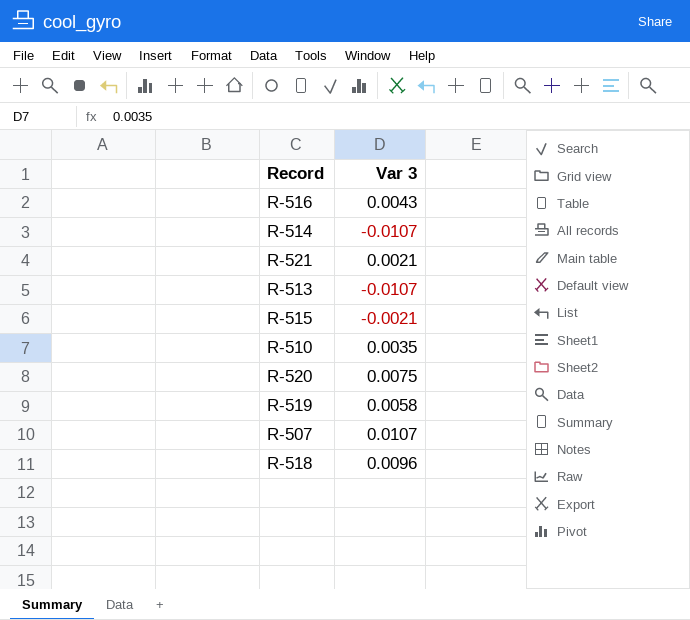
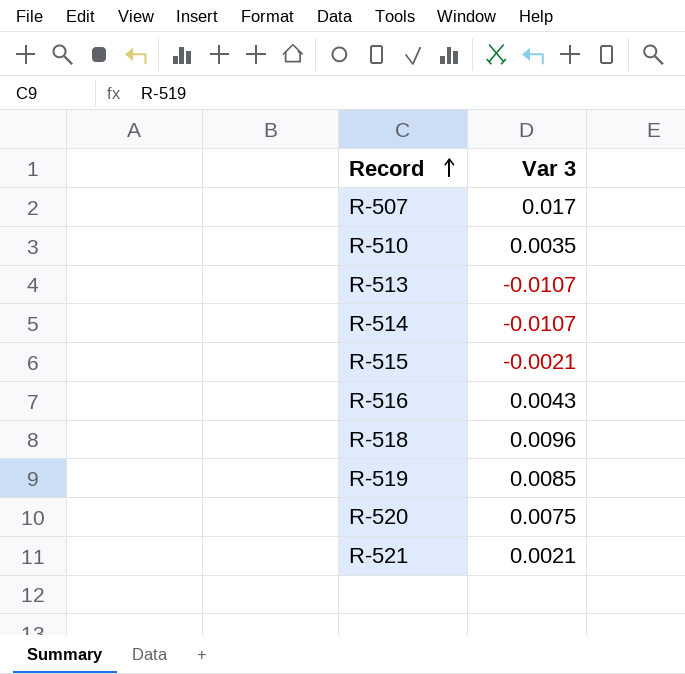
row order: none -> Record ascending
R-507 | Var 3: 0.0107 -> 0.017
R-519 | Var 3: 0.0058 -> 0.0085

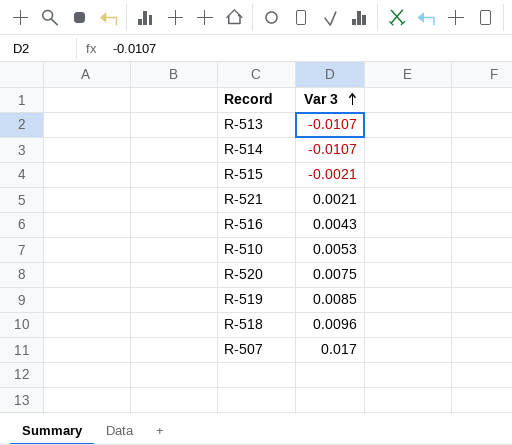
row order: Record ascending -> Var 3 ascending
R-510 | Var 3: 0.0035 -> 0.0053

